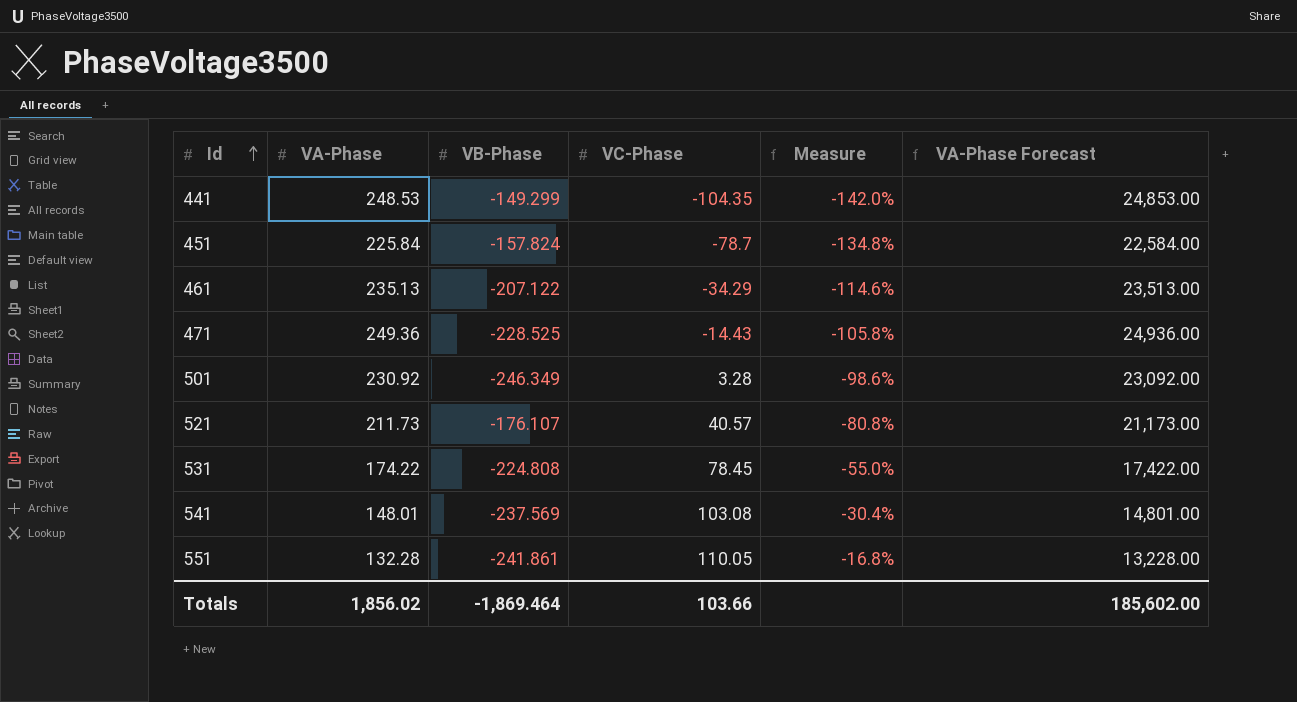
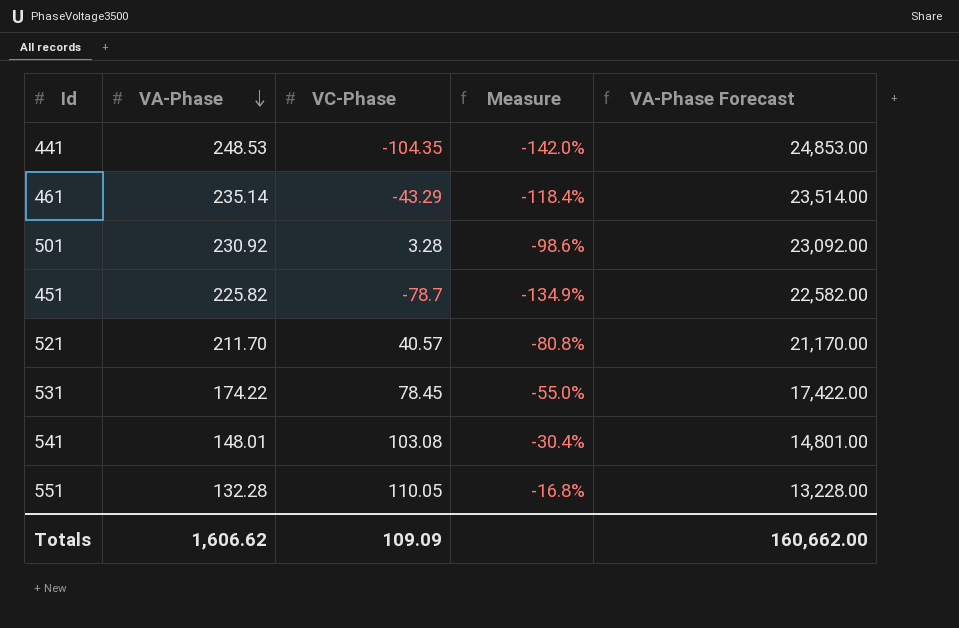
row order: Id ascending -> VA-Phase descending
column VB-Phase | position: 3 -> none
row 471: 249.36 | -228.525 | -14.43 | -105.8% | 24,936.00 -> none
461 | VA-Phase: 235.13 -> 235.14
461 | VC-Phase: -34.29 -> -43.29
461 | Measure: -114.6% -> -118.4%
461 | VA-Phase Forecast: 23,513.00 -> 23,514.00
451 | VA-Phase: 225.84 -> 225.82
451 | Measure: -134.8% -> -134.9%
451 | VA-Phase Forecast: 22,584.00 -> 22,582.00
521 | VA-Phase: 211.73 -> 211.70
521 | VA-Phase Forecast: 21,173.00 -> 21,170.00
Totals | VA-Phase: 1,856.02 -> 1,606.62
Totals | VC-Phase: 103.66 -> 109.09
Totals | VA-Phase Forecast: 185,602.00 -> 160,662.00

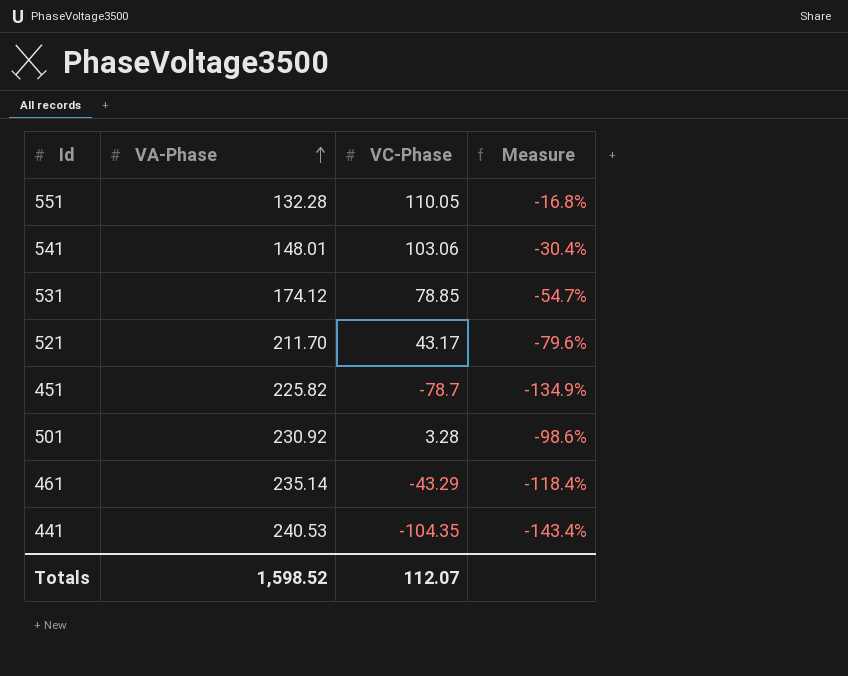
row order: VA-Phase descending -> VA-Phase ascending
column VA-Phase Forecast | formula: [VA-Phase] * 100 -> none
541 | VC-Phase: 103.08 -> 103.06
531 | VA-Phase: 174.22 -> 174.12
531 | VC-Phase: 78.45 -> 78.85
531 | Measure: -55.0% -> -54.7%
521 | VC-Phase: 40.57 -> 43.17
521 | Measure: -80.8% -> -79.6%
441 | VA-Phase: 248.53 -> 240.53
441 | Measure: -142.0% -> -143.4%
Totals | VA-Phase: 1,606.62 -> 1,598.52
Totals | VC-Phase: 109.09 -> 112.07

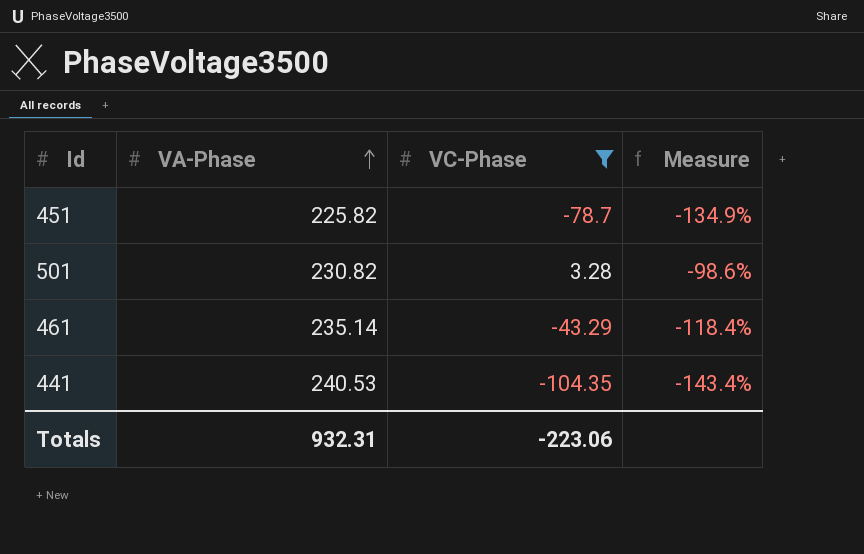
filter: none -> VC-Phase <= 3.28
501 | VA-Phase: 230.92 -> 230.82
Totals | VA-Phase: 1,598.52 -> 932.31
Totals | VC-Phase: 112.07 -> -223.06

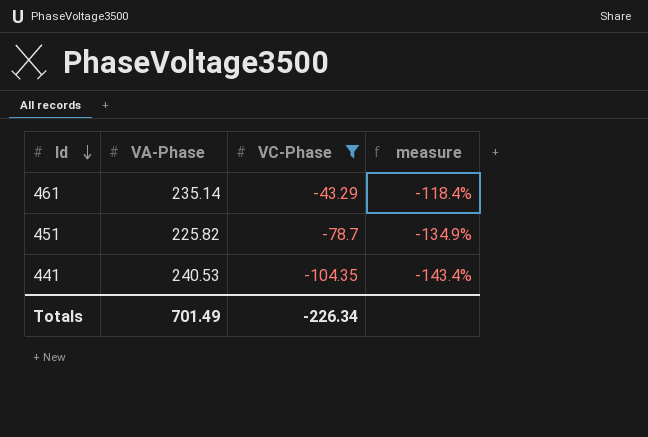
row order: VA-Phase ascending -> Id descending
column name: Measure -> measure
row 501: 230.82 | 3.28 | -98.6% -> none
Totals | VA-Phase: 932.31 -> 701.49
Totals | VC-Phase: -223.06 -> -226.34

